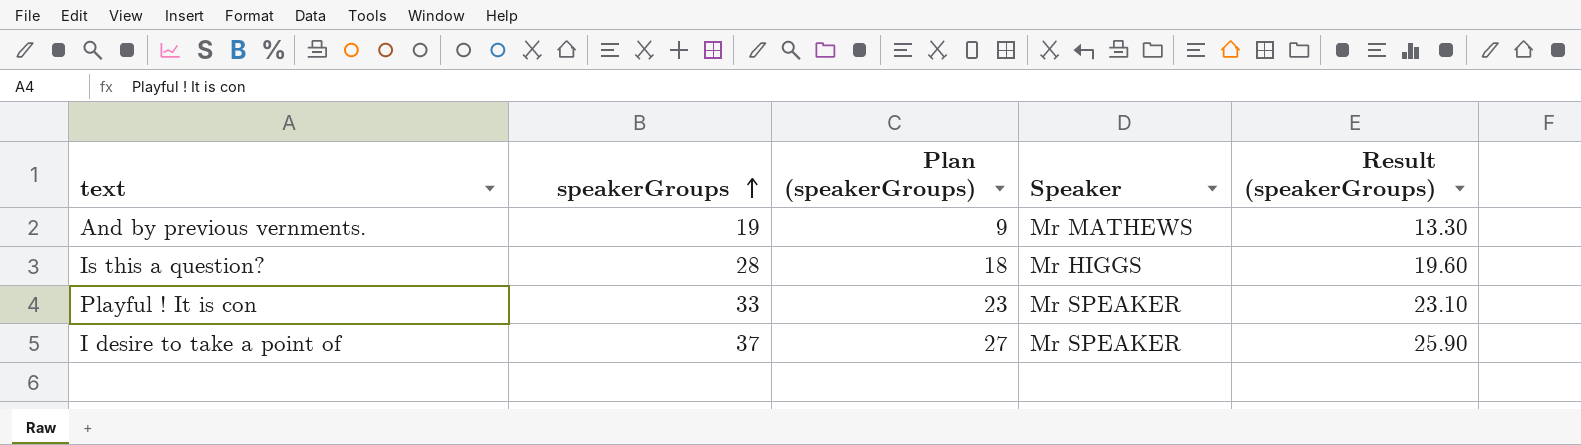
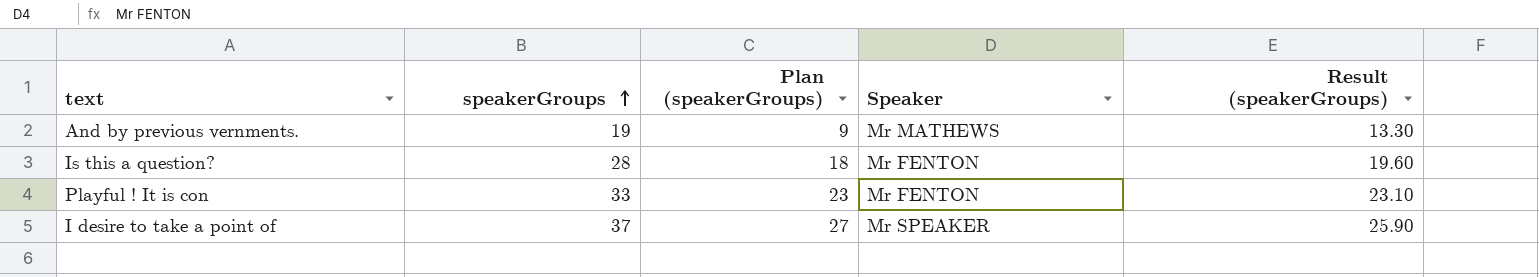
Is this a question? | Speaker: Mr HIGGS -> Mr FENTON
Playful ! It is con | Speaker: Mr SPEAKER -> Mr FENTON

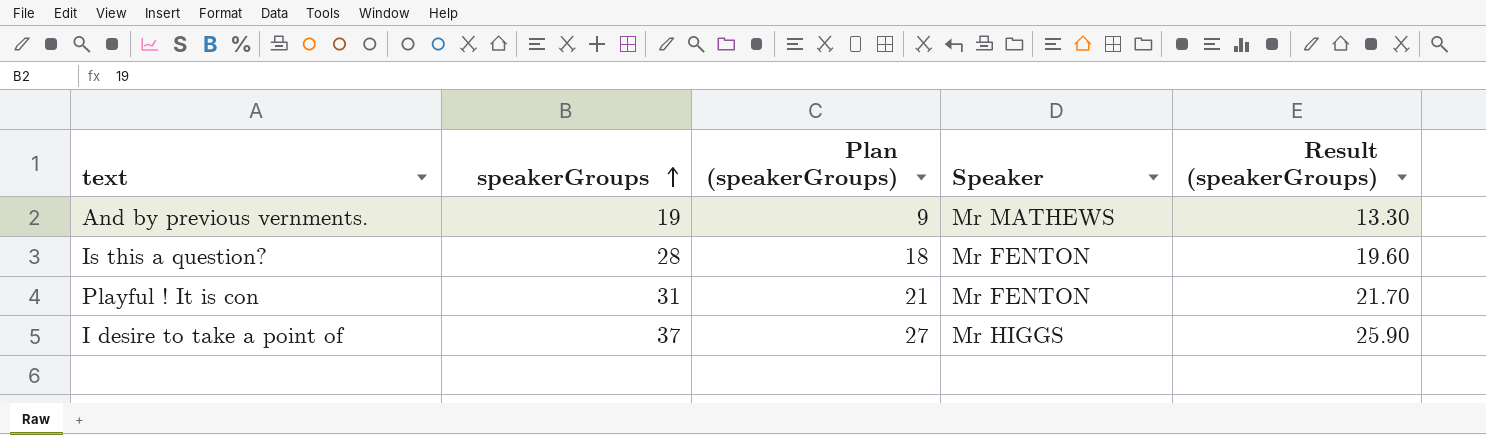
Playful ! It is con | speakerGroups: 33 -> 31
Playful ! It is con | Plan (speakerGroups): 23 -> 21
Playful ! It is con | Result (speakerGroups): 23.10 -> 21.70
I desire to take a point of | Speaker: Mr SPEAKER -> Mr HIGGS

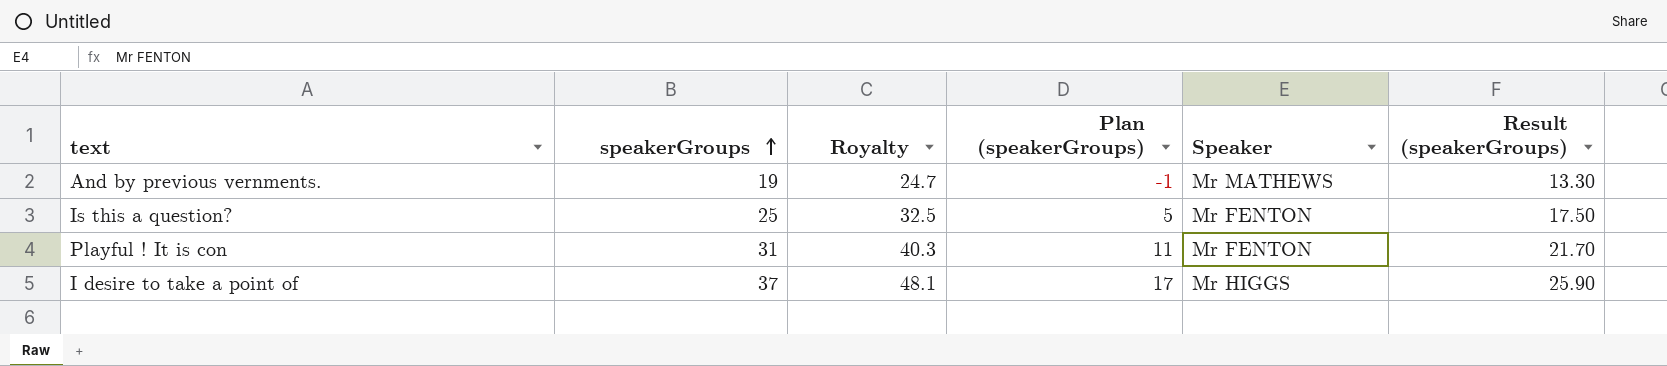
column Royalty | formula: none -> [speakerGroups] * 1.3
column Plan (speakerGroups) | formula: [speakerGroups] - 10 -> [speakerGroups] - 20
Is this a question? | speakerGroups: 28 -> 25
Is this a question? | Result (speakerGroups): 19.60 -> 17.50

